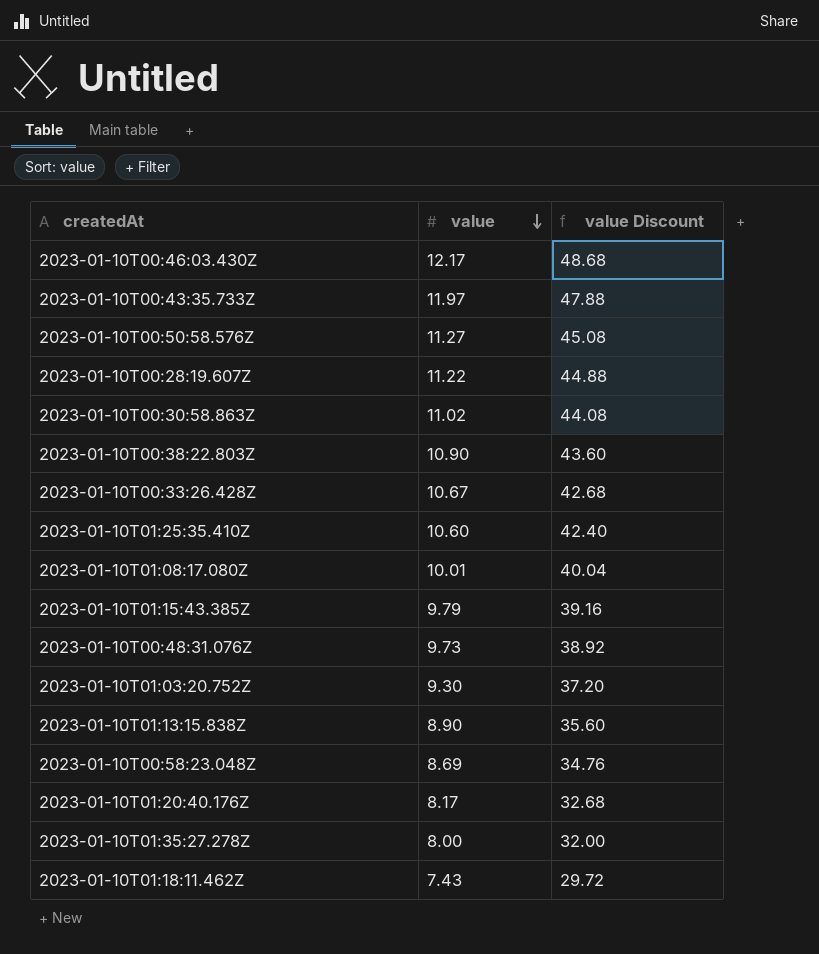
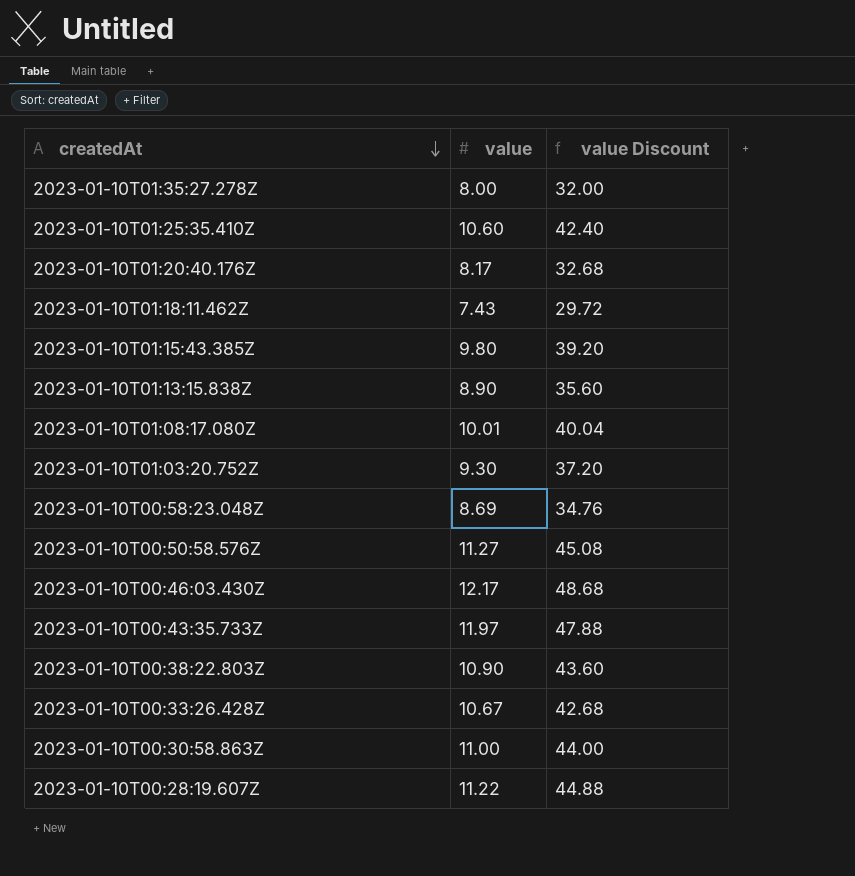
row order: value descending -> createdAt descending
row 2023-01-10T00:48:31.076Z: 9.73 | 38.92 -> none
2023-01-10T01:15:43.385Z | value: 9.79 -> 9.80
2023-01-10T01:15:43.385Z | value Discount: 39.16 -> 39.20
2023-01-10T00:30:58.863Z | value: 11.02 -> 11.00
2023-01-10T00:30:58.863Z | value Discount: 44.08 -> 44.00

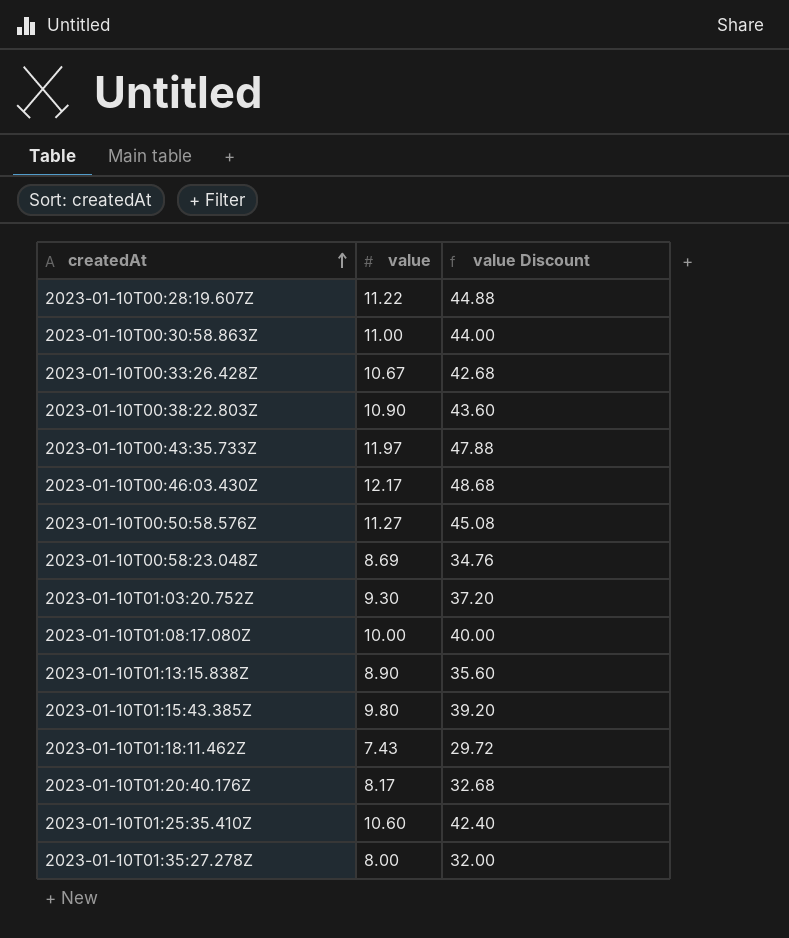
row order: createdAt descending -> createdAt ascending
2023-01-10T01:08:17.080Z | value: 10.01 -> 10.00
2023-01-10T01:08:17.080Z | value Discount: 40.04 -> 40.00

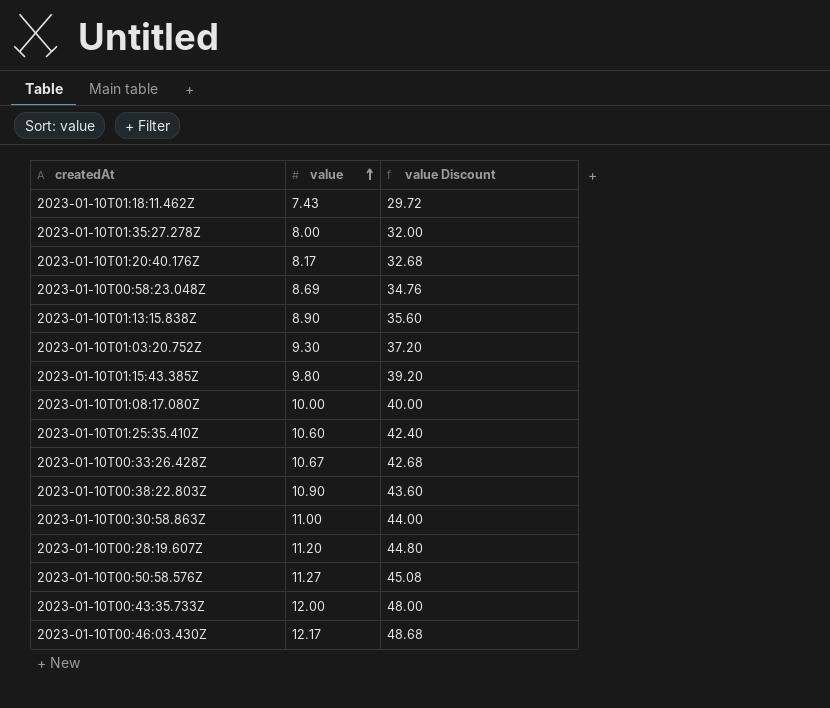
row order: createdAt ascending -> value ascending
2023-01-10T00:28:19.607Z | value: 11.22 -> 11.20
2023-01-10T00:28:19.607Z | value Discount: 44.88 -> 44.80
2023-01-10T00:43:35.733Z | value: 11.97 -> 12.00
2023-01-10T00:43:35.733Z | value Discount: 47.88 -> 48.00

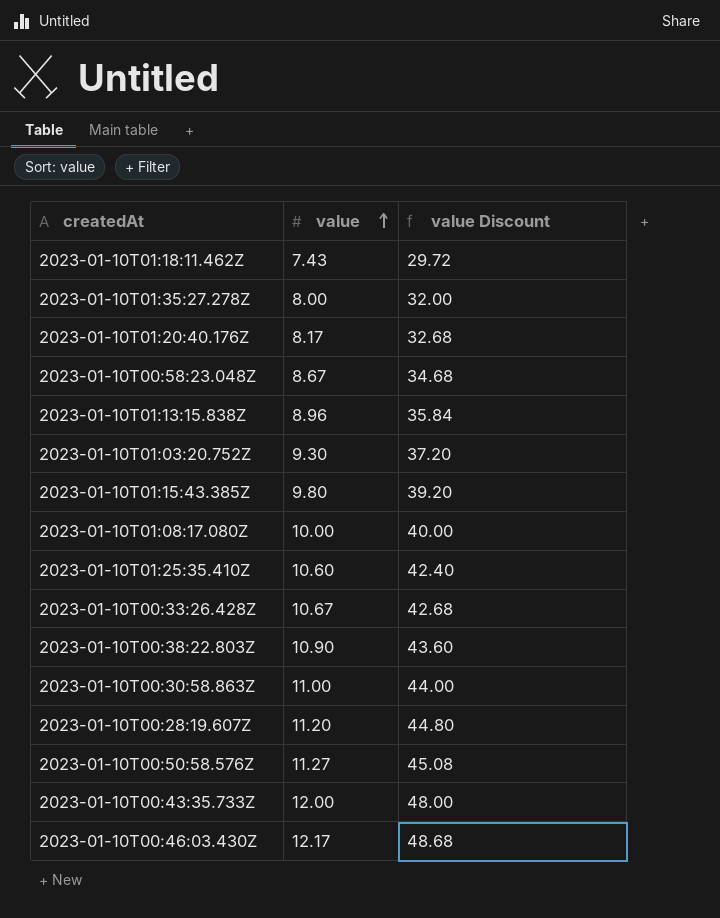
2023-01-10T00:58:23.048Z | value: 8.69 -> 8.67
2023-01-10T00:58:23.048Z | value Discount: 34.76 -> 34.68
2023-01-10T01:13:15.838Z | value: 8.90 -> 8.96
2023-01-10T01:13:15.838Z | value Discount: 35.60 -> 35.84

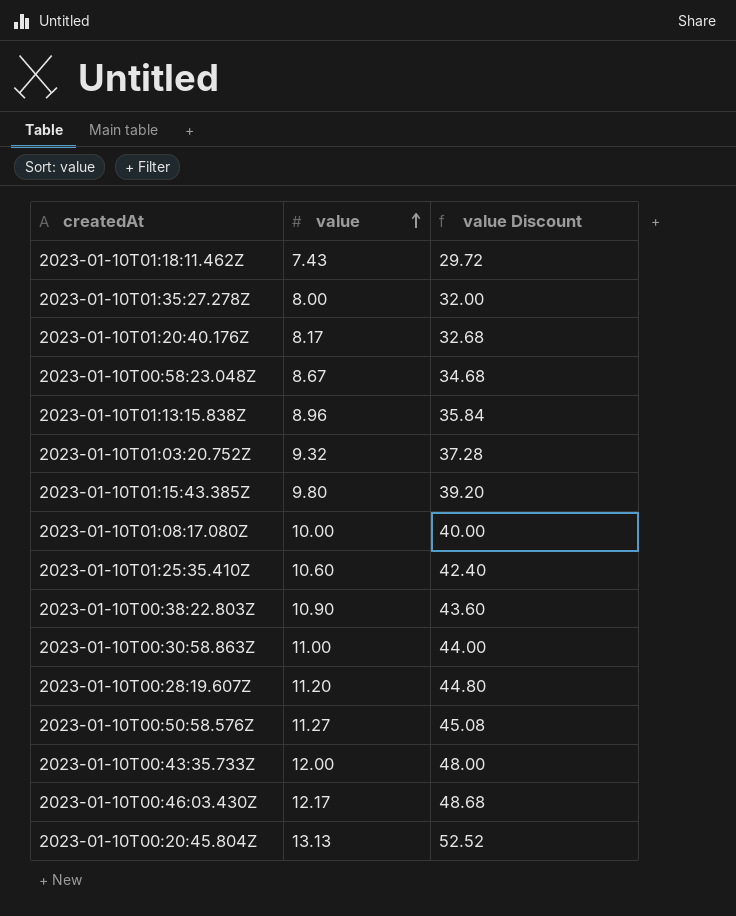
row 2023-01-10T00:33:26.428Z: 10.67 | 42.68 -> none
2023-01-10T01:03:20.752Z | value: 9.30 -> 9.32
2023-01-10T01:03:20.752Z | value Discount: 37.20 -> 37.28
row 2023-01-10T00:20:45.804Z: none -> 13.13 | 52.52

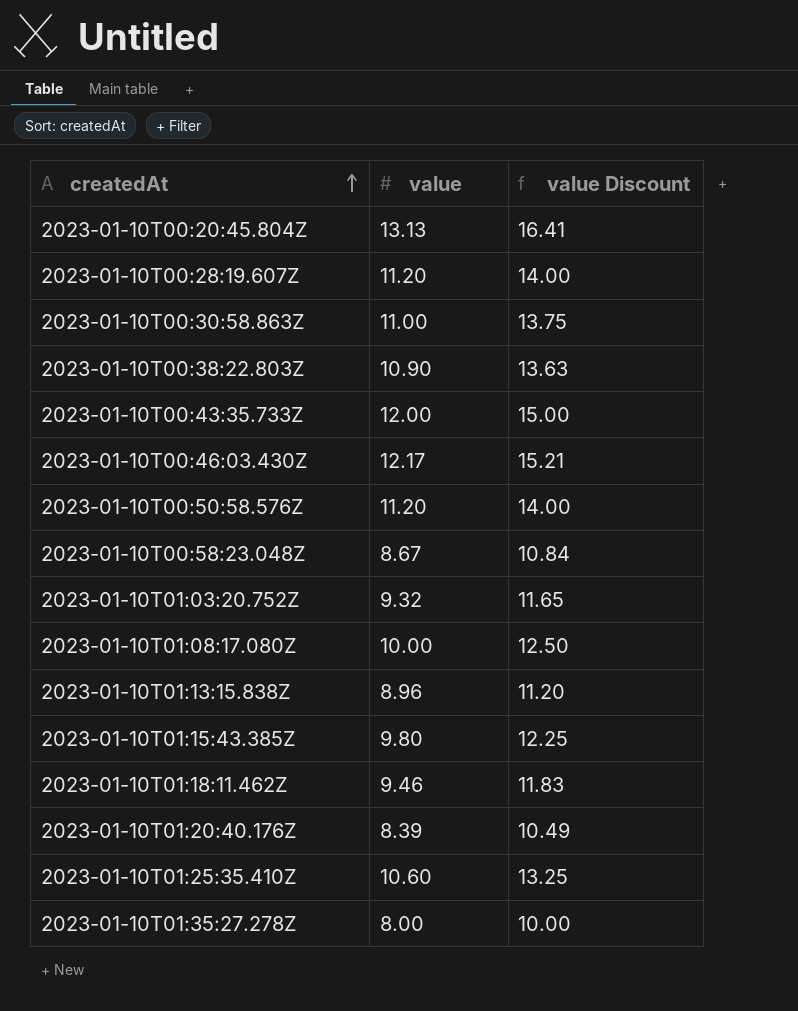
row order: value ascending -> createdAt ascending
column value Discount | formula: [value] * 4 -> [value] * 1.25
2023-01-10T00:50:58.576Z | value: 11.27 -> 11.20
2023-01-10T01:18:11.462Z | value: 7.43 -> 9.46
2023-01-10T01:20:40.176Z | value: 8.17 -> 8.39

